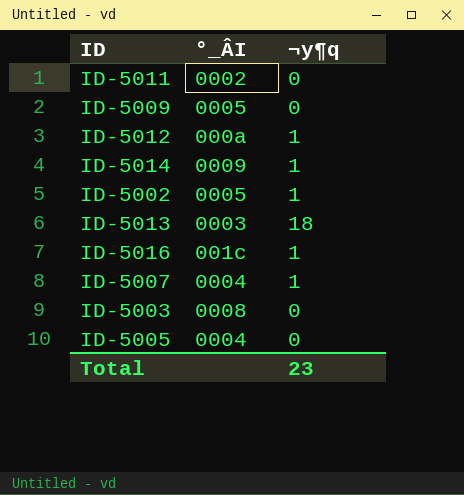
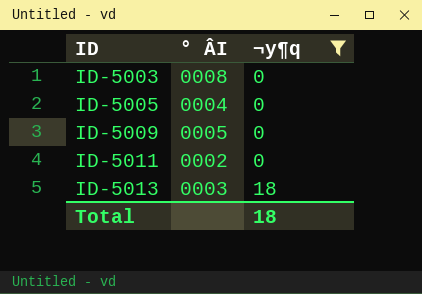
filter: none -> ¬y¶q != 1
row order: none -> ID ascending
column name: °_ÂI -> ° ÂI
Total | ¬y¶q: 23 -> 18

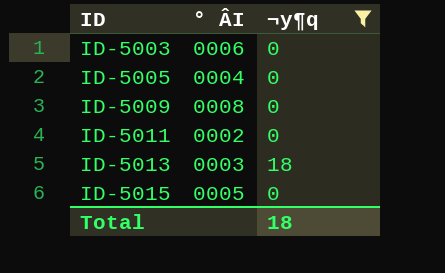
ID-5003 | ° ÂI: 0008 -> 0006
ID-5009 | ° ÂI: 0005 -> 0008
row ID-5015: none -> 0005 | 0

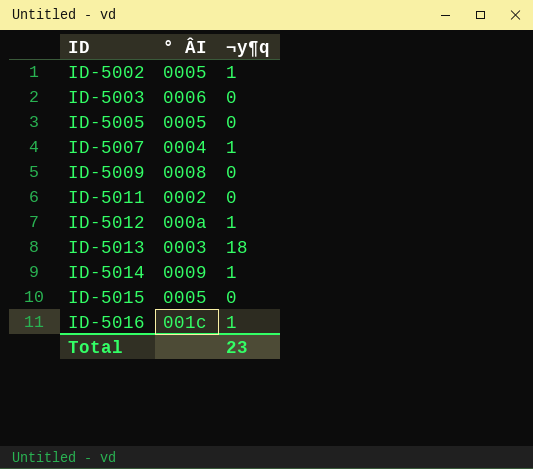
filter: ¬y¶q != 1 -> none
ID-5005 | ° ÂI: 0004 -> 0005
Total | ¬y¶q: 18 -> 23

